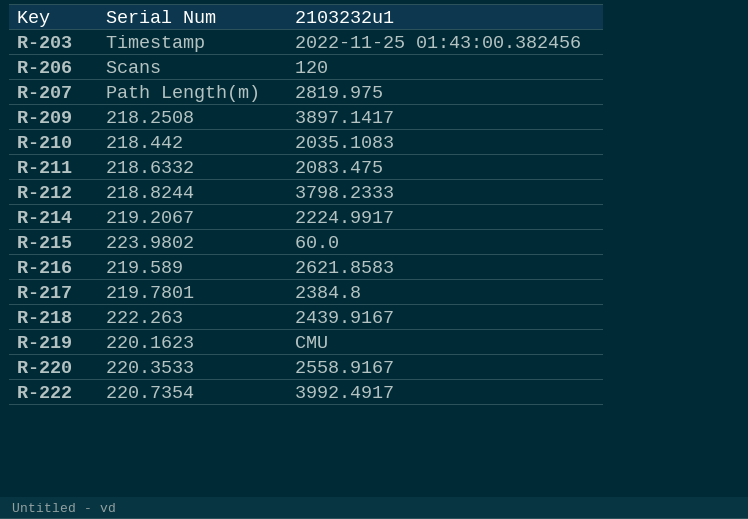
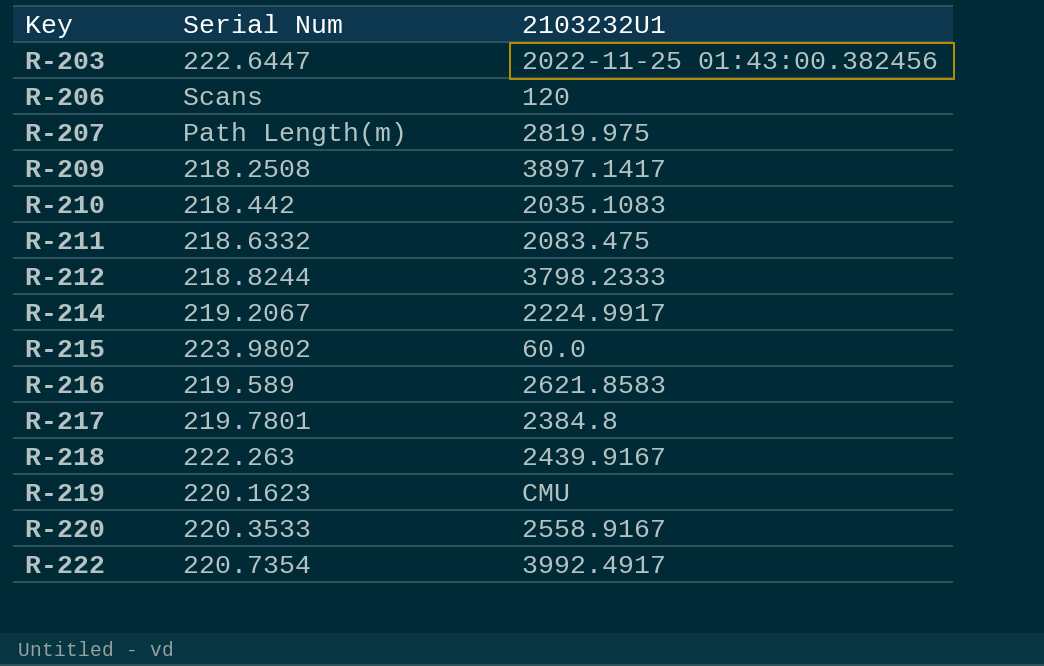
column name: 2103232u1 -> 2103232U1
R-203 | Serial Num: Timestamp -> 222.6447

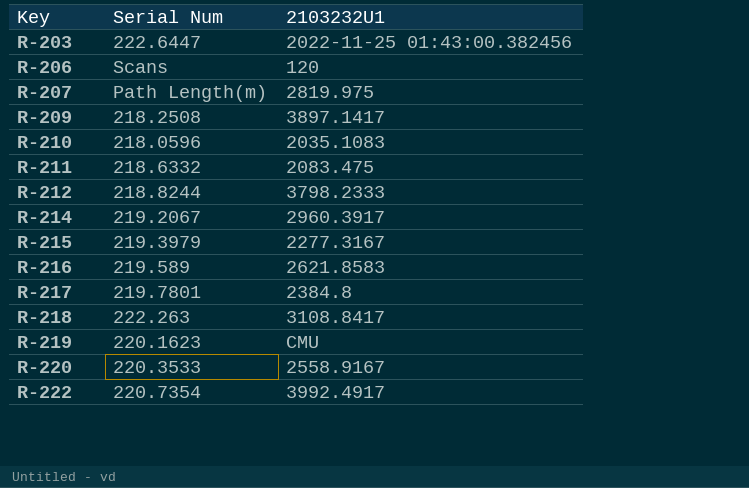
R-210 | Serial Num: 218.442 -> 218.0596
R-214 | 2103232U1: 2224.9917 -> 2960.3917
R-215 | Serial Num: 223.9802 -> 219.3979
R-215 | 2103232U1: 60.0 -> 2277.3167
R-218 | 2103232U1: 2439.9167 -> 3108.8417

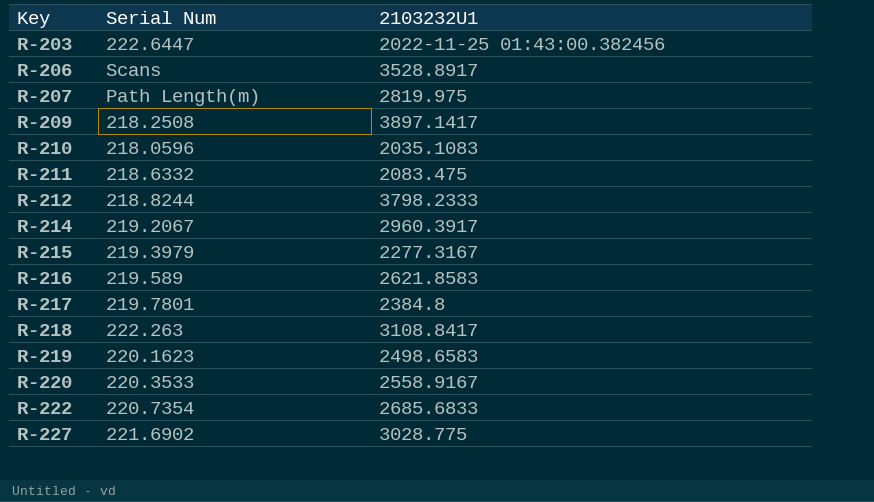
R-206 | 2103232U1: 120 -> 3528.8917
R-219 | 2103232U1: CMU -> 2498.6583
R-222 | 2103232U1: 3992.4917 -> 2685.6833
row R-227: none -> 221.6902 | 3028.775

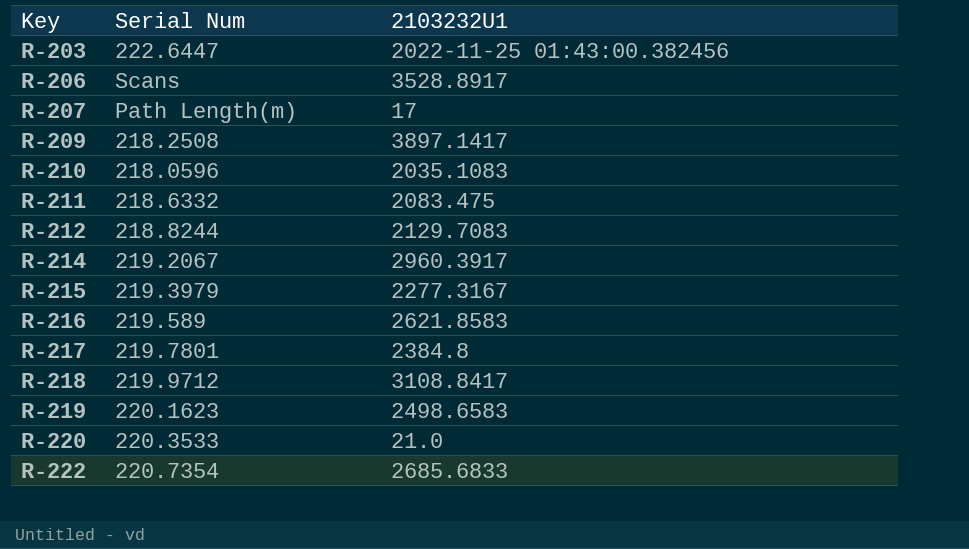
row R-227: 221.6902 | 3028.775 -> none
R-207 | 2103232U1: 2819.975 -> 17
R-212 | 2103232U1: 3798.2333 -> 2129.7083
R-218 | Serial Num: 222.263 -> 219.9712
R-220 | 2103232U1: 2558.9167 -> 21.0

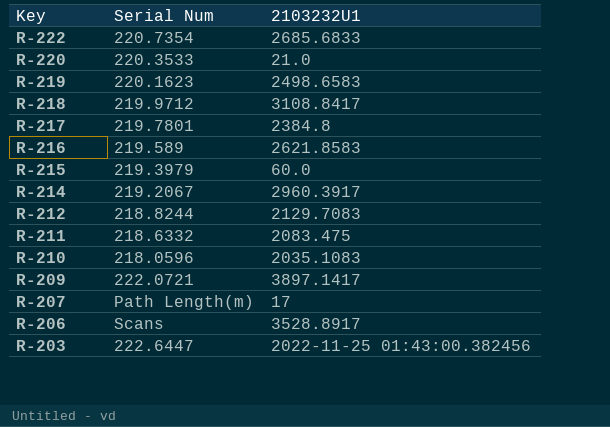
row order: Key ascending -> Key descending
R-215 | 2103232U1: 2277.3167 -> 60.0
R-209 | Serial Num: 218.2508 -> 222.0721

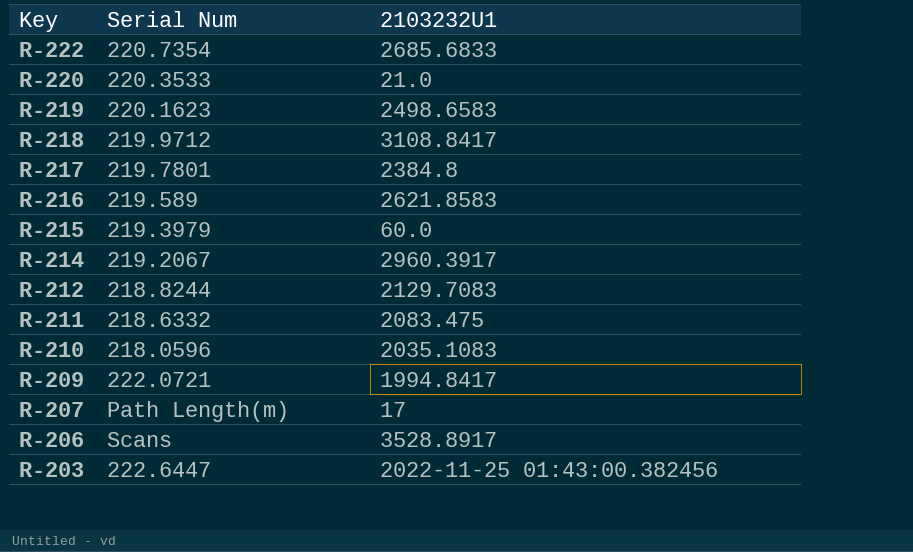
R-209 | 2103232U1: 3897.1417 -> 1994.8417

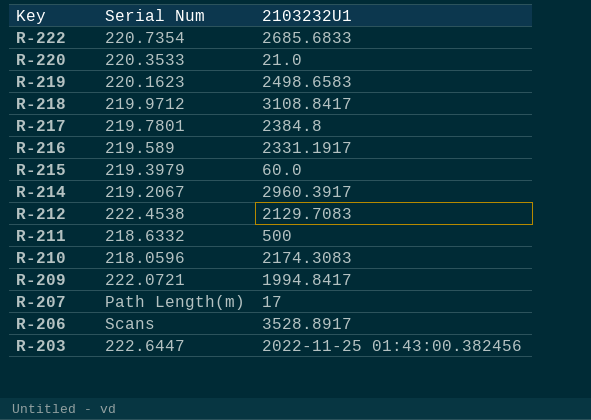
R-216 | 2103232U1: 2621.8583 -> 2331.1917
R-212 | Serial Num: 218.8244 -> 222.4538
R-211 | 2103232U1: 2083.475 -> 500
R-210 | 2103232U1: 2035.1083 -> 2174.3083

